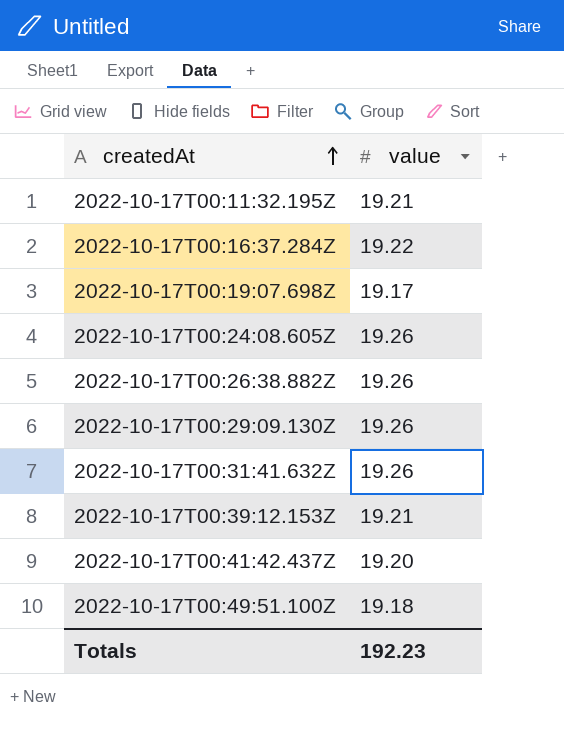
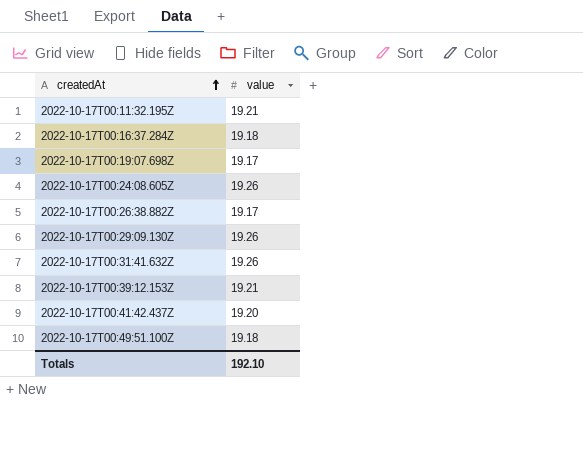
2022-10-17T00:16:37.284Z | value: 19.22 -> 19.18
2022-10-17T00:26:38.882Z | value: 19.26 -> 19.17
Totals | value: 192.23 -> 192.10

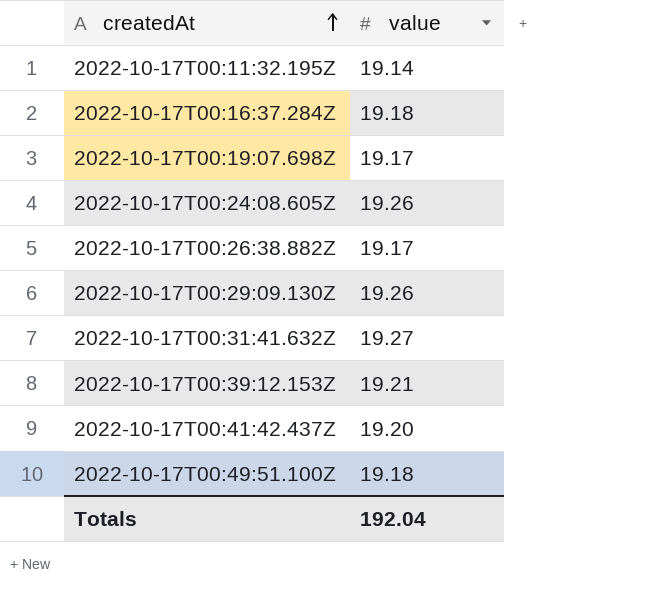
2022-10-17T00:11:32.195Z | value: 19.21 -> 19.14
2022-10-17T00:31:41.632Z | value: 19.26 -> 19.27
Totals | value: 192.10 -> 192.04

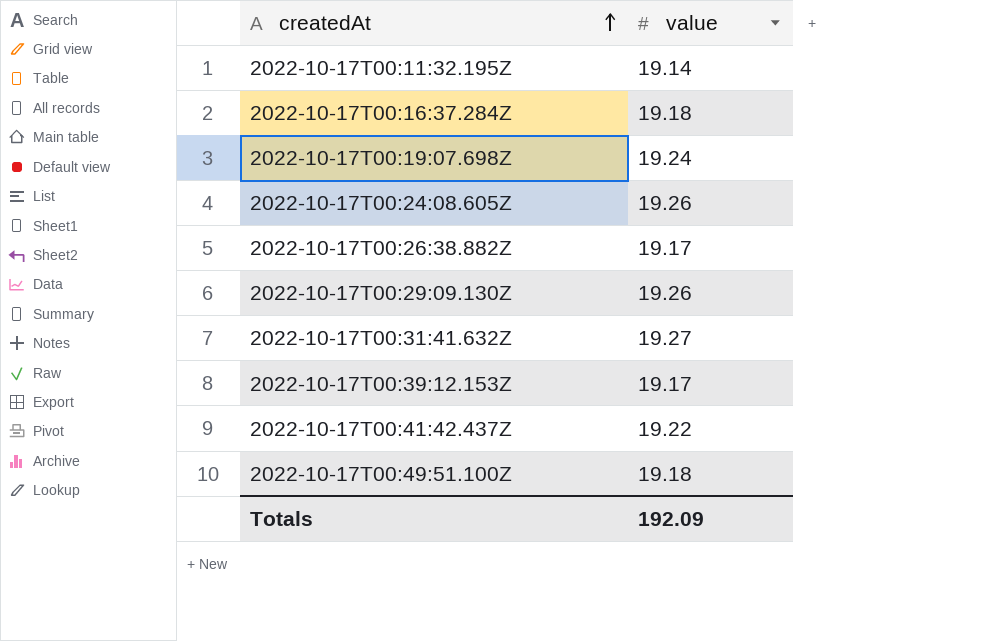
2022-10-17T00:19:07.698Z | value: 19.17 -> 19.24
2022-10-17T00:39:12.153Z | value: 19.21 -> 19.17
2022-10-17T00:41:42.437Z | value: 19.20 -> 19.22
Totals | value: 192.04 -> 192.09

